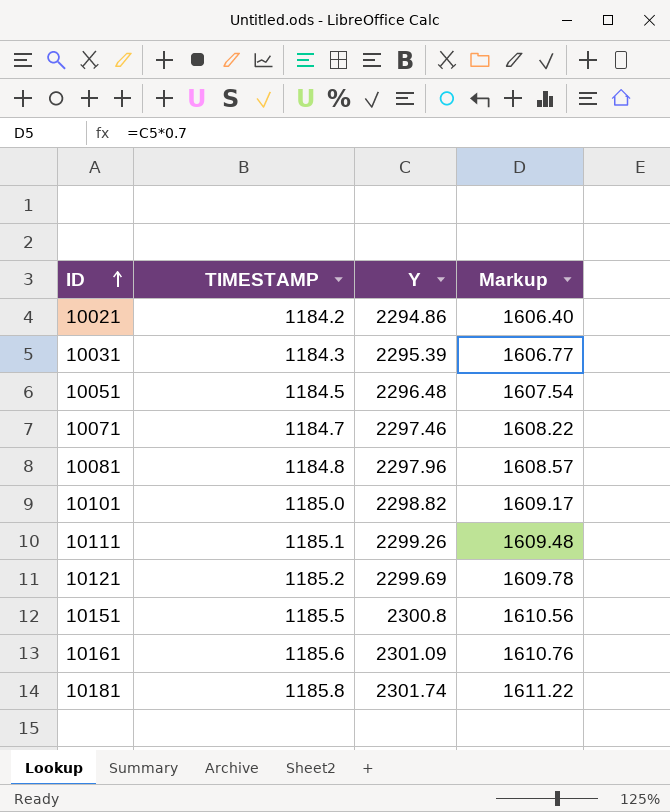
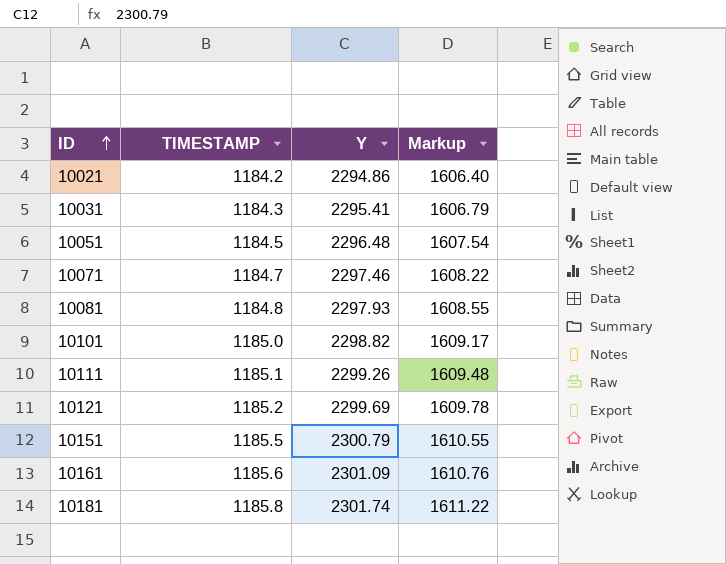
10031 | Y: 2295.39 -> 2295.41
10031 | Markup: 1606.77 -> 1606.79
10081 | Y: 2297.96 -> 2297.93
10081 | Markup: 1608.57 -> 1608.55
10151 | Y: 2300.8 -> 2300.79
10151 | Markup: 1610.56 -> 1610.55

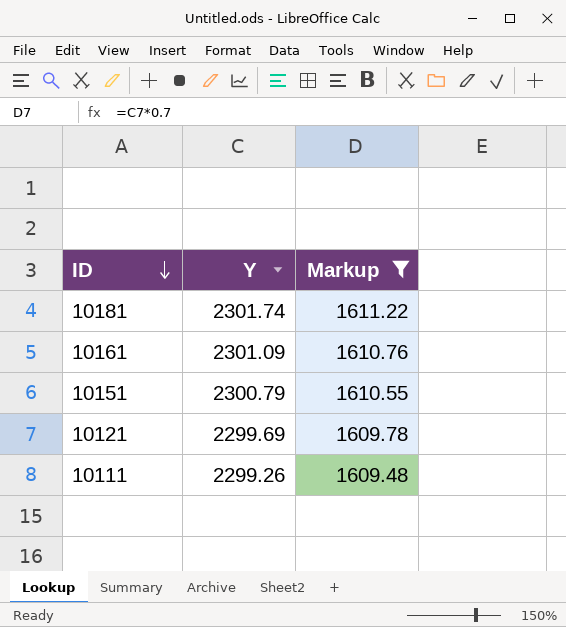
filter: none -> Markup >= 1609.48
row order: ID ascending -> ID descending
column TIMESTAMP | position: 2 -> none

